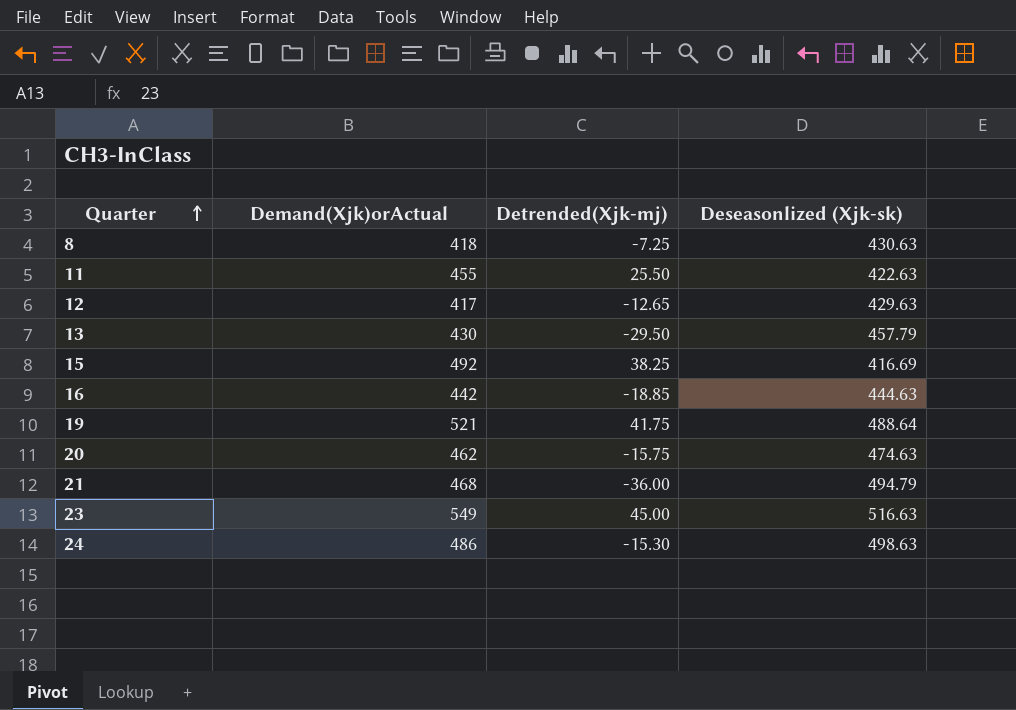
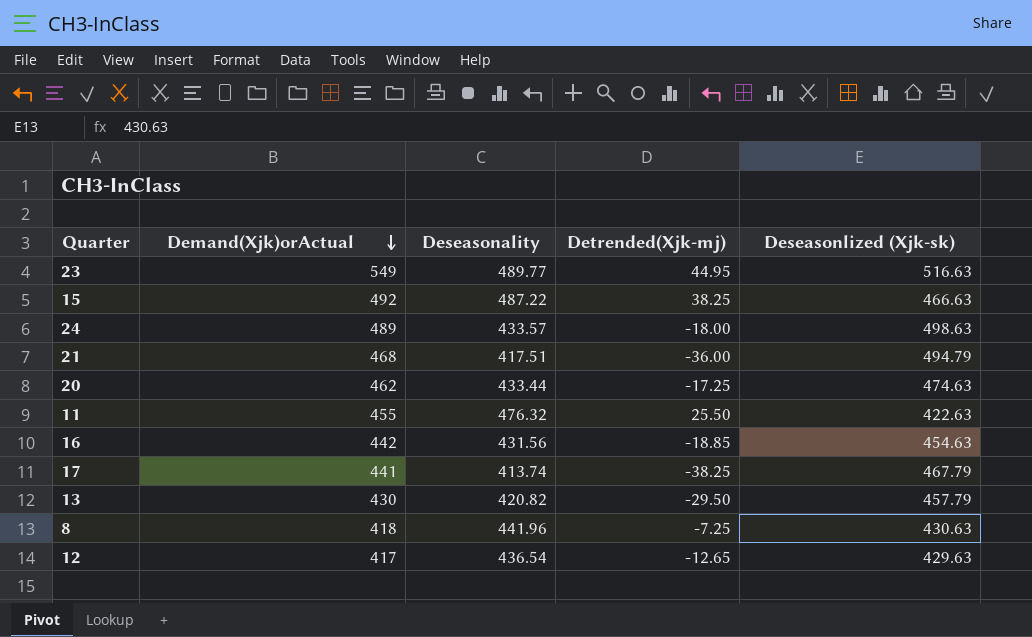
row order: Quarter ascending -> Demand(Xjk)orActual descending
column Deseasonality | position: none -> 3
row 19: 521 | 41.75 | 488.64 -> none
23 | Detrended(Xjk-mj): 45.00 -> 44.95
15 | Deseasonlized (Xjk-sk): 416.69 -> 466.63
24 | Demand(Xjk)orActual: 486 -> 489
24 | Detrended(Xjk-mj): -15.30 -> -18.00
20 | Detrended(Xjk-mj): -15.75 -> -17.25
16 | Deseasonlized (Xjk-sk): 444.63 -> 454.63
row 17: none -> 441 | 413.74 | -38.25 | 467.79

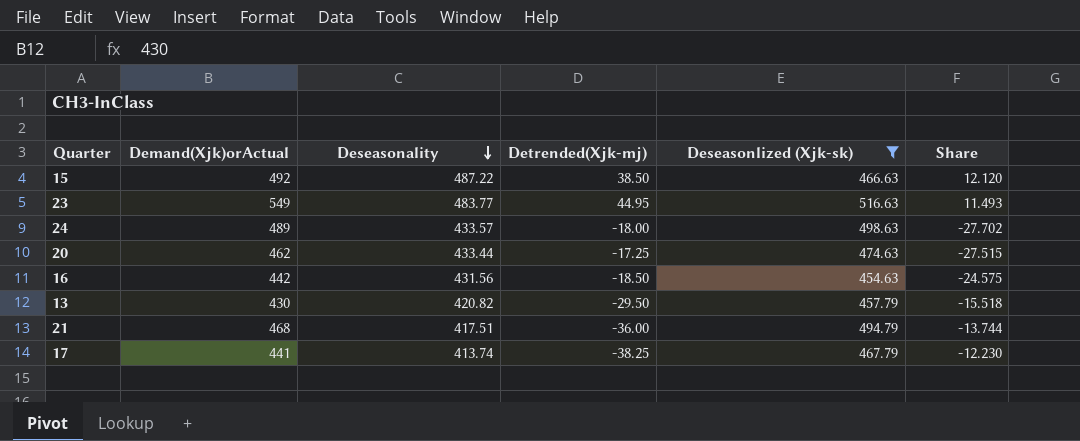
filter: none -> Deseasonlized (Xjk-sk) >= 454.63
row order: Demand(Xjk)orActual descending -> Deseasonality descending
column Share | formula: none -> [Deseasonlized (Xjk-sk)] / [Detrended(Xjk-mj)]
15 | Detrended(Xjk-mj): 38.25 -> 38.50
23 | Deseasonality: 489.77 -> 483.77
16 | Detrended(Xjk-mj): -18.85 -> -18.50

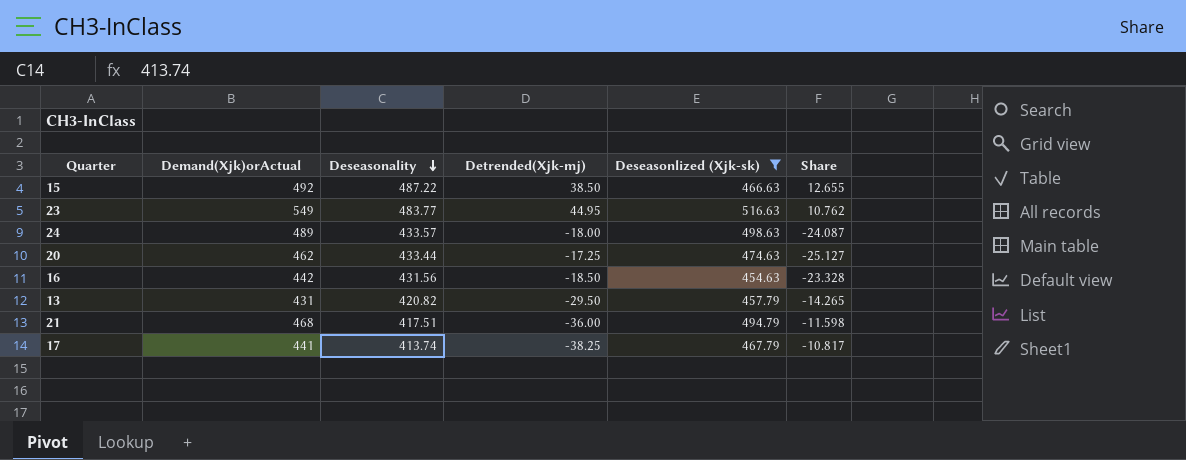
column Share | formula: [Deseasonlized (Xjk-sk)] / [Detrended(Xjk-mj)] -> [Deseasonality] / [Detrended(Xjk-mj)]
13 | Demand(Xjk)orActual: 430 -> 431

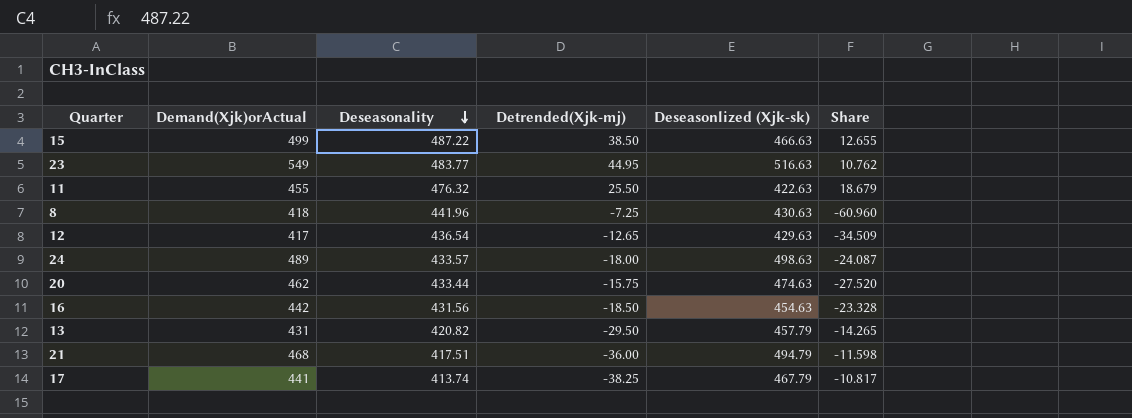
filter: Deseasonlized (Xjk-sk) >= 454.63 -> none
15 | Demand(Xjk)orActual: 492 -> 499
20 | Detrended(Xjk-mj): -17.25 -> -15.75
20 | Share: -25.127 -> -27.520

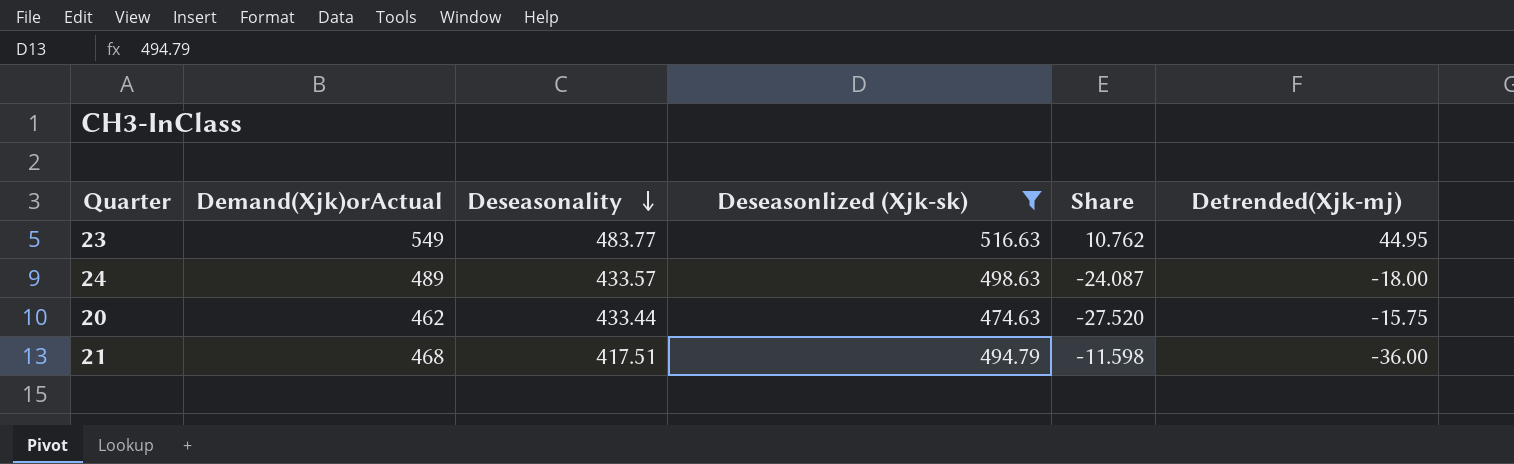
filter: none -> Deseasonlized (Xjk-sk) >= 474.63
column Detrended(Xjk-mj) | position: 4 -> 6

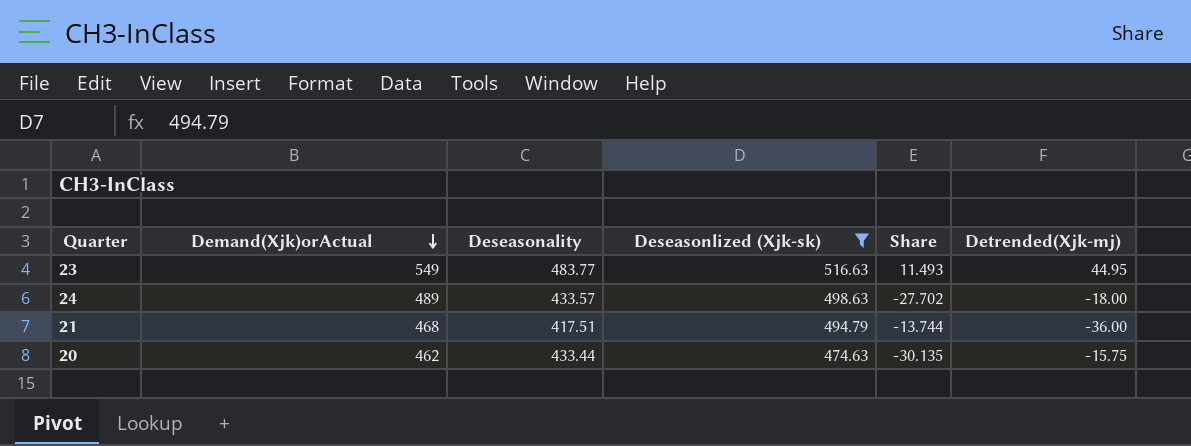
row order: Deseasonality descending -> Demand(Xjk)orActual descending
column Share | formula: [Deseasonality] / [Detrended(Xjk-mj)] -> [Deseasonlized (Xjk-sk)] / [Detrended(Xjk-mj)]

